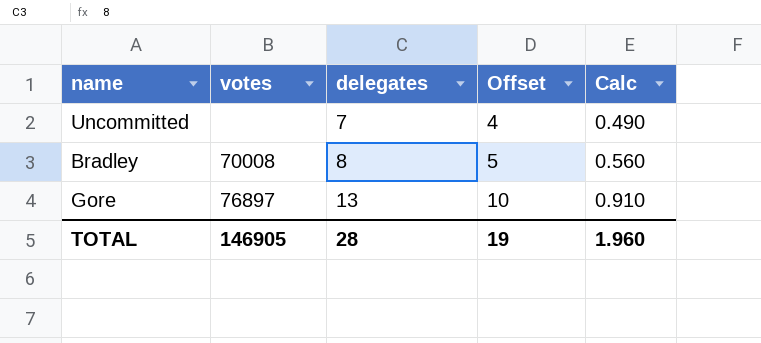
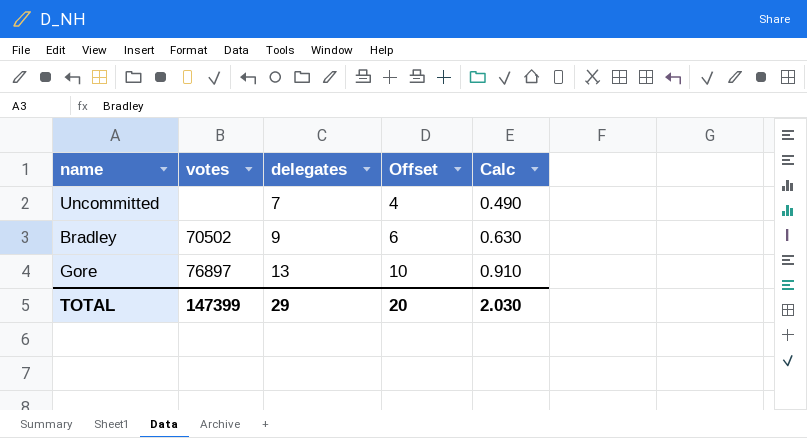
Bradley | votes: 70008 -> 70502
Bradley | delegates: 8 -> 9
Bradley | Offset: 5 -> 6
Bradley | Calc: 0.560 -> 0.630
TOTAL | votes: 146905 -> 147399
TOTAL | delegates: 28 -> 29
TOTAL | Offset: 19 -> 20
TOTAL | Calc: 1.960 -> 2.030

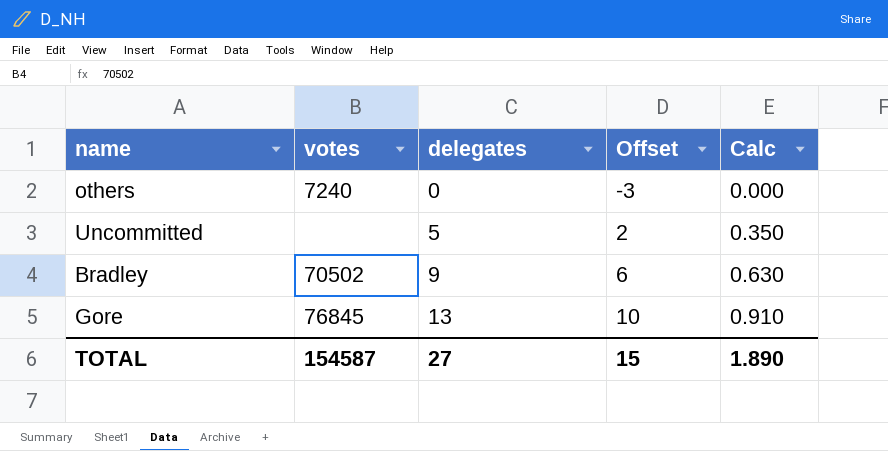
row others: none -> 7240 | 0 | -3 | 0.000
Uncommitted | delegates: 7 -> 5
Uncommitted | Offset: 4 -> 2
Uncommitted | Calc: 0.490 -> 0.350
Gore | votes: 76897 -> 76845
TOTAL | votes: 147399 -> 154587
TOTAL | delegates: 29 -> 27
TOTAL | Offset: 20 -> 15
TOTAL | Calc: 2.030 -> 1.890

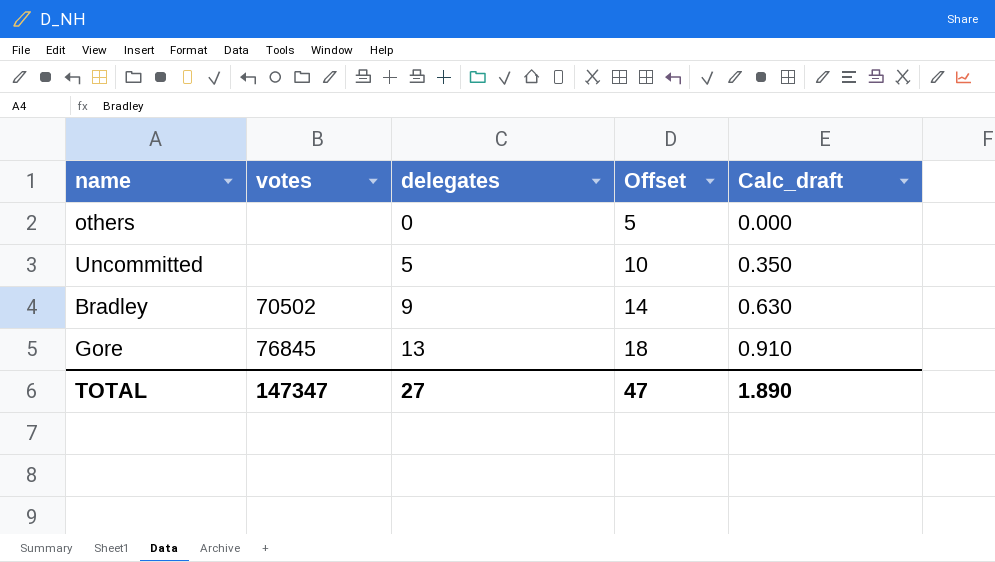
column Offset | formula: [delegates] - 3 -> [delegates] + 5
column name: Calc -> Calc_draft
others | votes: 7240 -> none
TOTAL | votes: 154587 -> 147347
TOTAL | Offset: 15 -> 47

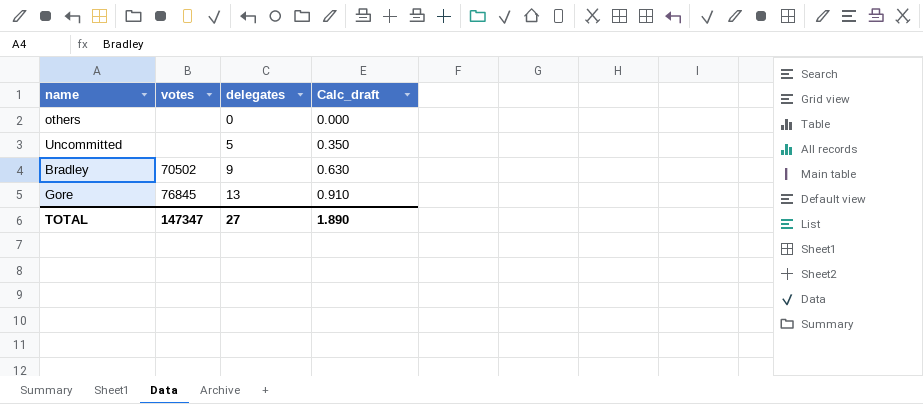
column Offset | formula: [delegates] + 5 -> none

